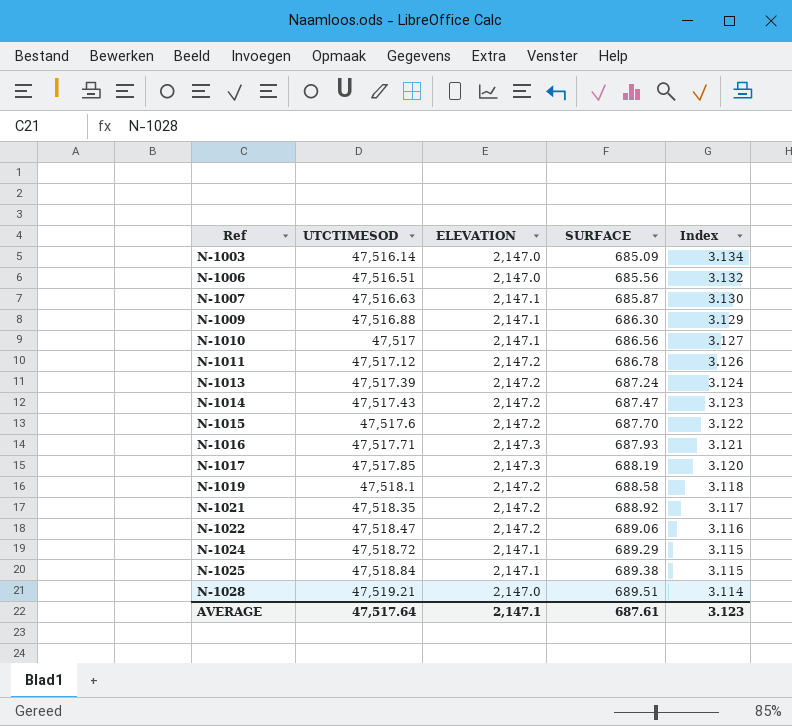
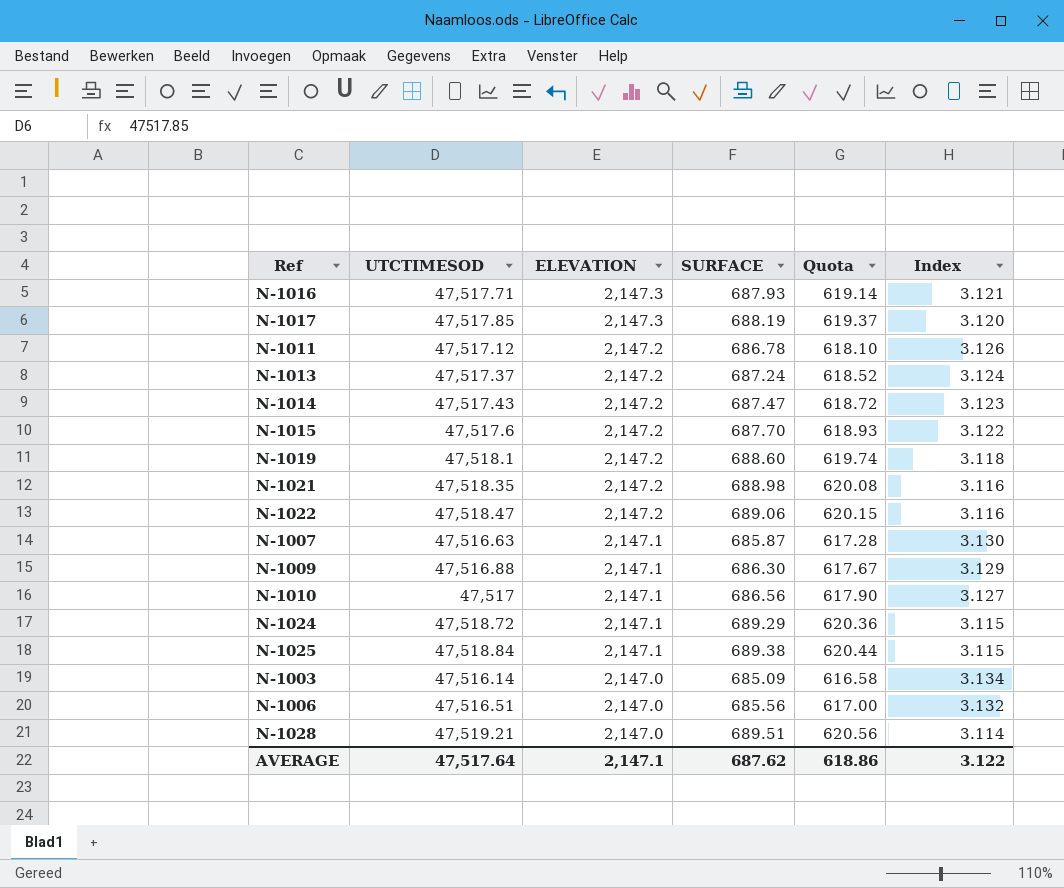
row order: Ref ascending -> ELEVATION descending
column Quota | formula: none -> [SURFACE] * 0.9
N-1013 | UTCTIMESOD: 47,517.39 -> 47,517.37
N-1019 | SURFACE: 688.58 -> 688.60
N-1021 | SURFACE: 688.92 -> 688.98
N-1021 | Index: 3.117 -> 3.116
AVERAGE | SURFACE: 687.61 -> 687.62
AVERAGE | Index: 3.123 -> 3.122

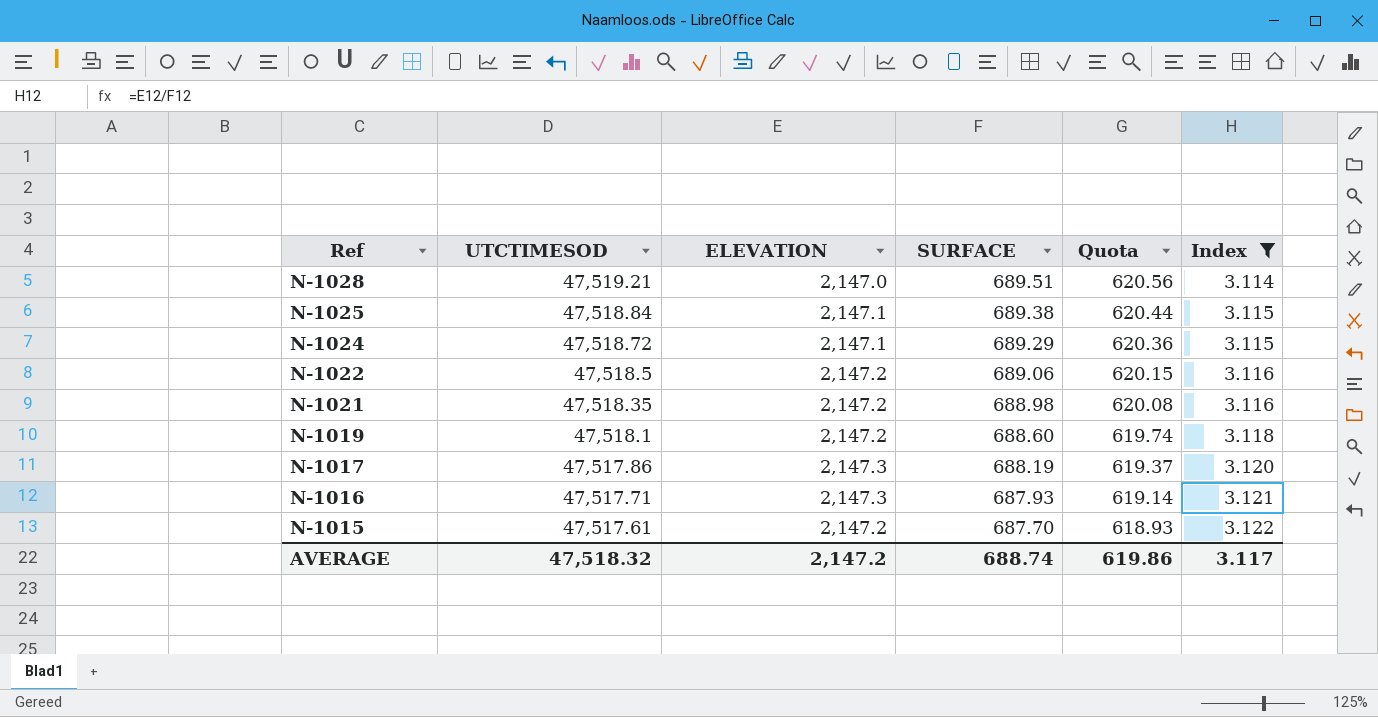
filter: none -> Index <= 3.122
row order: ELEVATION descending -> Ref descending
N-1022 | UTCTIMESOD: 47,518.47 -> 47,518.5
N-1017 | UTCTIMESOD: 47,517.85 -> 47,517.86
N-1015 | UTCTIMESOD: 47,517.6 -> 47,517.61
AVERAGE | UTCTIMESOD: 47,517.64 -> 47,518.32
AVERAGE | ELEVATION: 2,147.1 -> 2,147.2
AVERAGE | SURFACE: 687.62 -> 688.74
AVERAGE | Quota: 618.86 -> 619.86
AVERAGE | Index: 3.122 -> 3.117

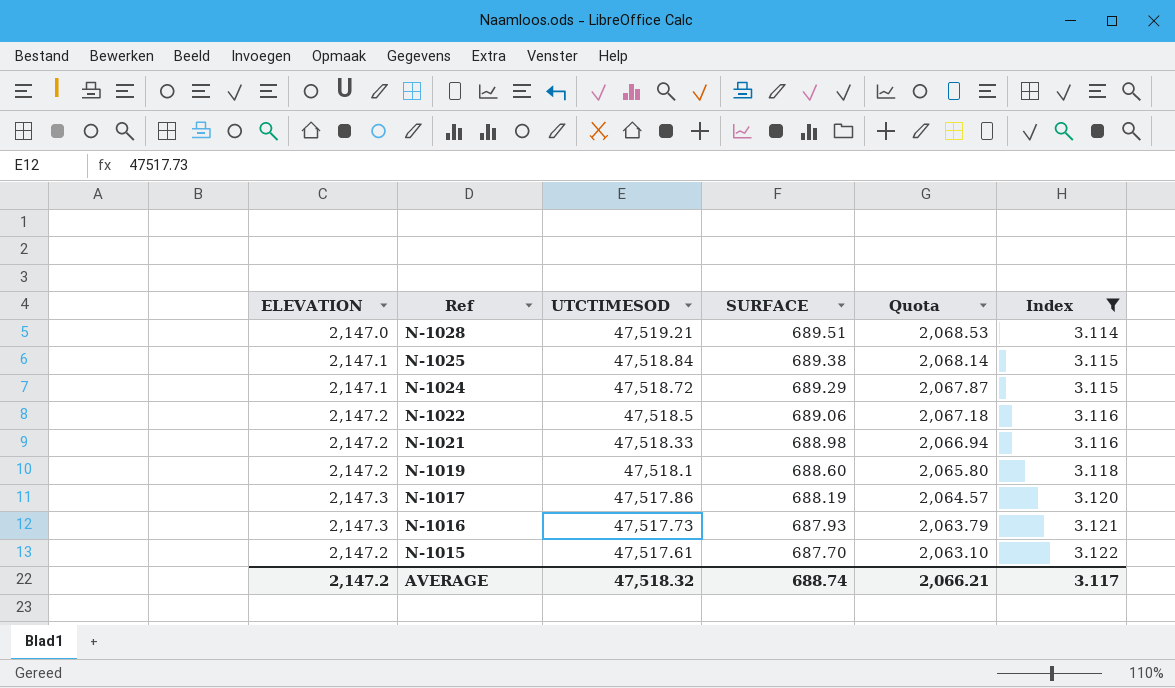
column ELEVATION | position: 3 -> 1
column Quota | formula: [SURFACE] * 0.9 -> [SURFACE] * 3
N-1021 | UTCTIMESOD: 47,518.35 -> 47,518.33
N-1016 | UTCTIMESOD: 47,517.71 -> 47,517.73
AVERAGE | Quota: 619.86 -> 2,066.21

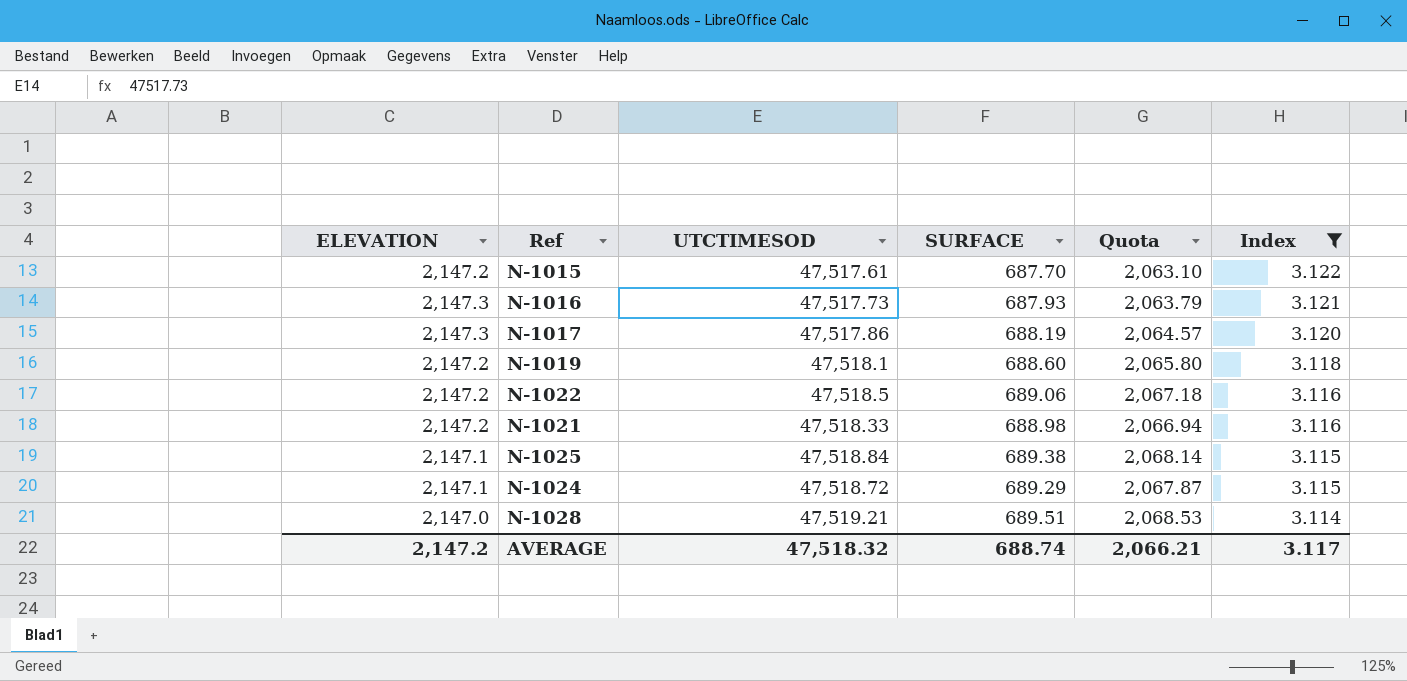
row order: Ref descending -> Index descending

